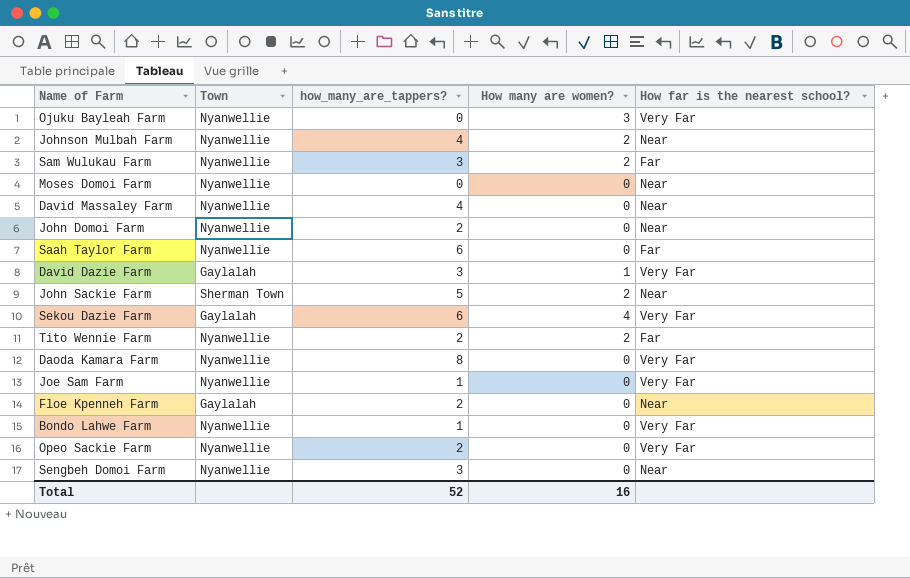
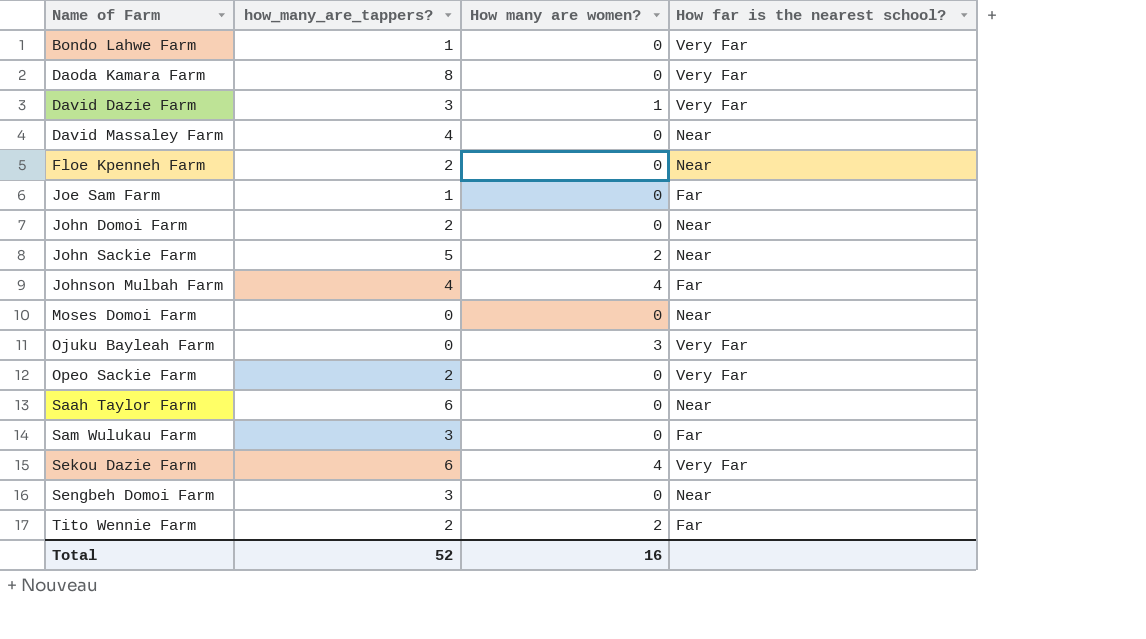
row order: none -> Name of Farm ascending
column Town | position: 2 -> none
Joe Sam Farm | How far is the nearest school?: Very Far -> Far
Johnson Mulbah Farm | How many are women?: 2 -> 4
Johnson Mulbah Farm | How far is the nearest school?: Near -> Far
Saah Taylor Farm | How far is the nearest school?: Far -> Near
Sam Wulukau Farm | How many are women?: 2 -> 0

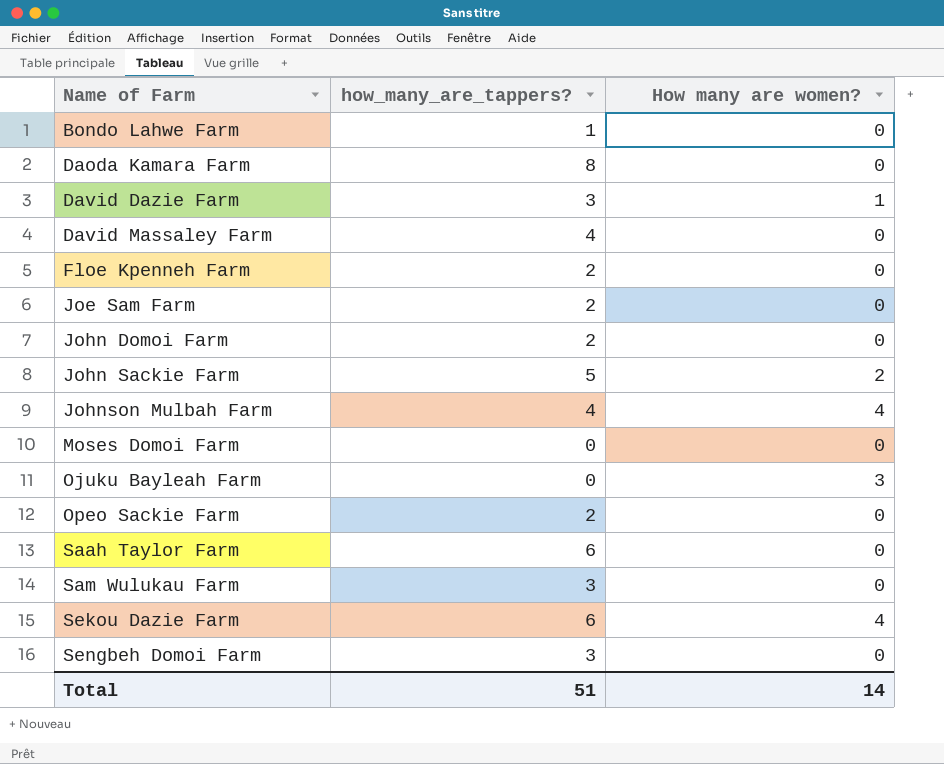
column How far is the nearest school? | position: 4 -> none
row Tito Wennie Farm: 2 | 2 | Far -> none
Joe Sam Farm | how_many_are_tappers?: 1 -> 2
Total | how_many_are_tappers?: 52 -> 51
Total | How many are women?: 16 -> 14

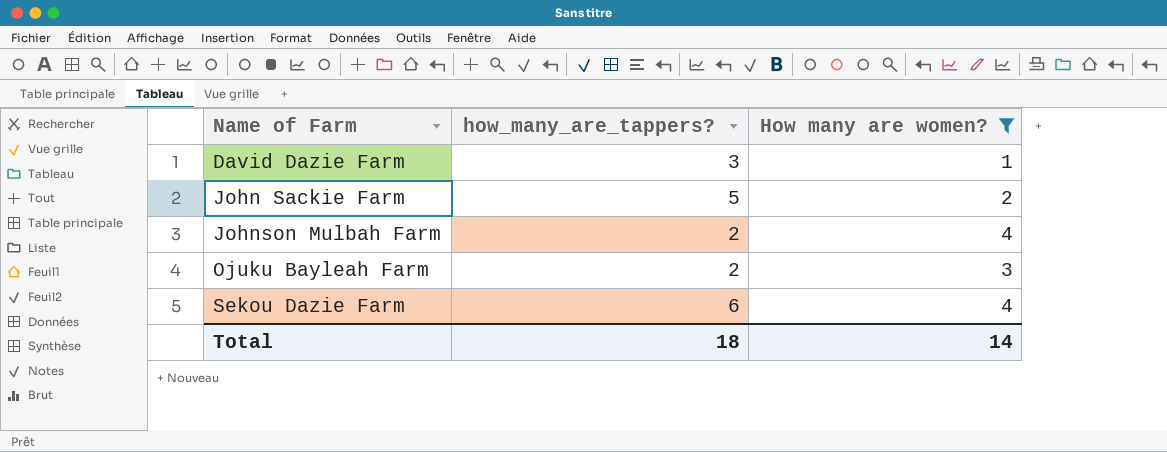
filter: none -> How many are women? != 0
Johnson Mulbah Farm | how_many_are_tappers?: 4 -> 2
Ojuku Bayleah Farm | how_many_are_tappers?: 0 -> 2
Total | how_many_are_tappers?: 51 -> 18

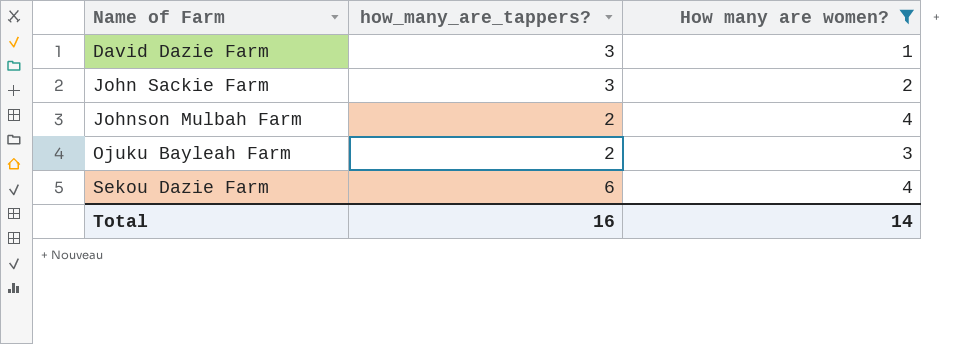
John Sackie Farm | how_many_are_tappers?: 5 -> 3
Total | how_many_are_tappers?: 18 -> 16

